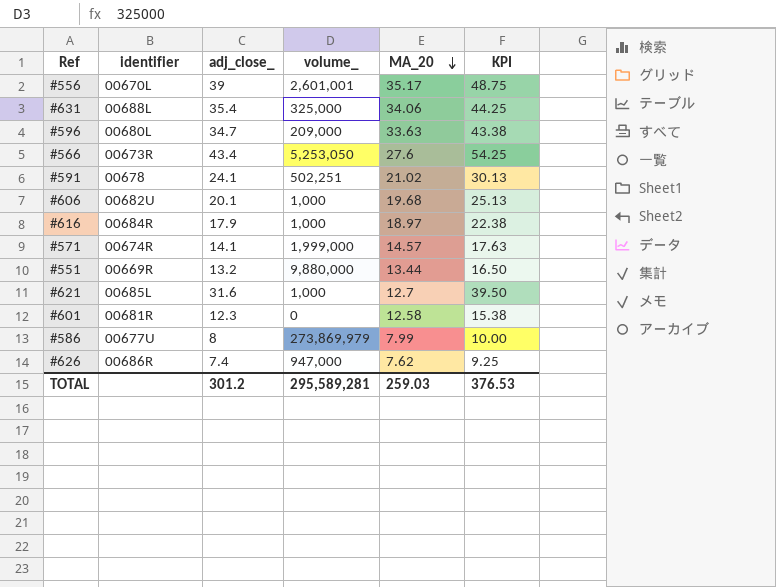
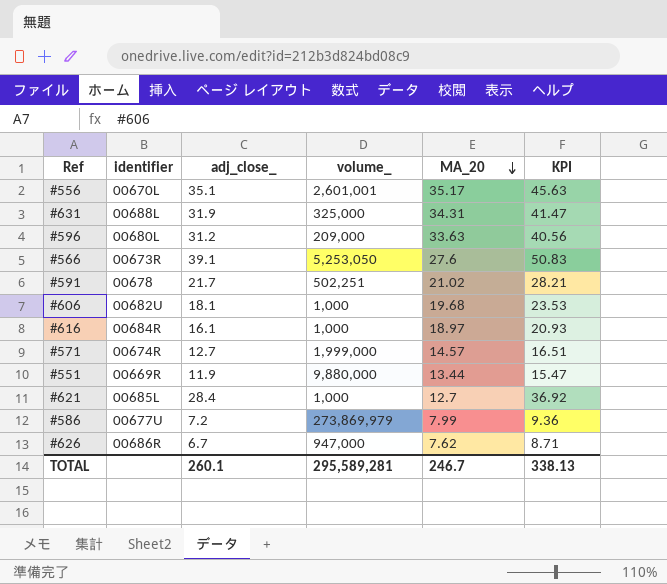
column KPI | formula: [adj_close_] * 1.25 -> [adj_close_] * 1.3
row #601: 00681R | 12.3 | 0 | 12.58 | 15.38 -> none
#556 | adj_close_: 39 -> 35.1
#631 | adj_close_: 35.4 -> 31.9
#631 | MA_20: 34.06 -> 34.31
#596 | adj_close_: 34.7 -> 31.2
#566 | adj_close_: 43.4 -> 39.1
#591 | adj_close_: 24.1 -> 21.7
#606 | adj_close_: 20.1 -> 18.1
#616 | adj_close_: 17.9 -> 16.1
#571 | adj_close_: 14.1 -> 12.7
#551 | adj_close_: 13.2 -> 11.9
#621 | adj_close_: 31.6 -> 28.4
#586 | adj_close_: 8 -> 7.2
#626 | adj_close_: 7.4 -> 6.7
TOTAL | adj_close_: 301.2 -> 260.1
TOTAL | MA_20: 259.03 -> 246.7
TOTAL | KPI: 376.53 -> 338.13

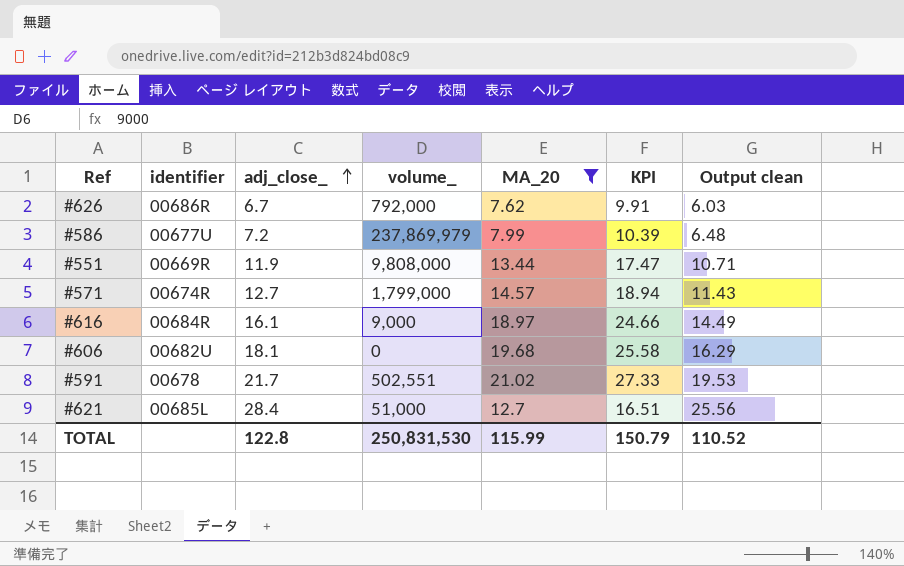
filter: none -> MA_20 <= 21.02
row order: MA_20 descending -> adj_close_ ascending
column KPI | formula: [adj_close_] * 1.3 -> [MA_20] * 1.3
column Output clean | formula: none -> [adj_close_] * 0.9
#626 | volume_: 947,000 -> 792,000
#586 | volume_: 273,869,979 -> 237,869,979
#551 | volume_: 9,880,000 -> 9,808,000
#571 | volume_: 1,999,000 -> 1,799,000
#616 | volume_: 1,000 -> 9,000
#606 | volume_: 1,000 -> 0
#591 | volume_: 502,251 -> 502,551
#621 | volume_: 1,000 -> 51,000
TOTAL | adj_close_: 260.1 -> 122.8
TOTAL | volume_: 295,589,281 -> 250,831,530
TOTAL | MA_20: 246.7 -> 115.99
TOTAL | KPI: 338.13 -> 150.79

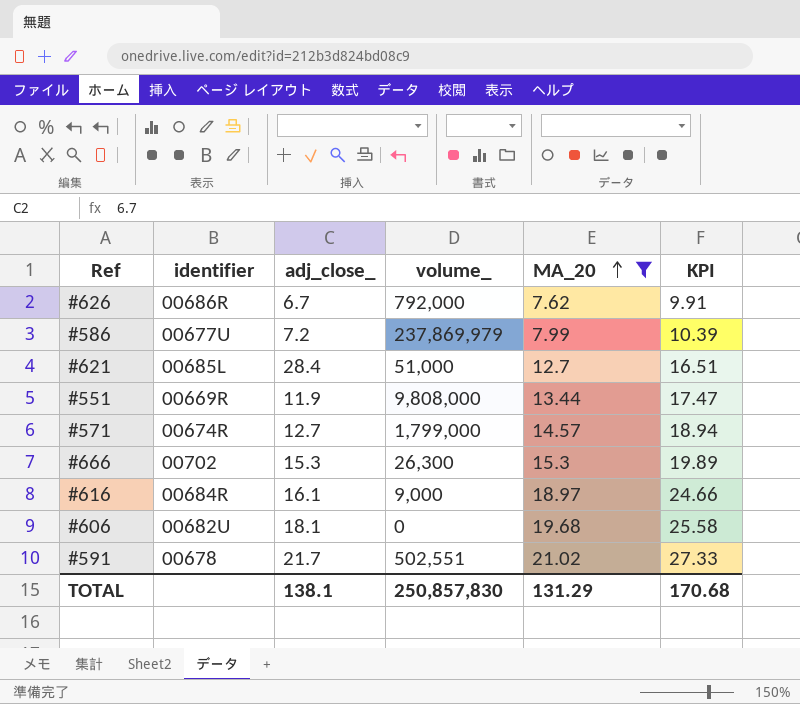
row order: adj_close_ ascending -> MA_20 ascending
column Output clean | formula: [adj_close_] * 0.9 -> none
row #666: none -> 00702 | 15.3 | 26,300 | 15.3 | 19.89
TOTAL | adj_close_: 122.8 -> 138.1
TOTAL | volume_: 250,831,530 -> 250,857,830
TOTAL | MA_20: 115.99 -> 131.29
TOTAL | KPI: 150.79 -> 170.68

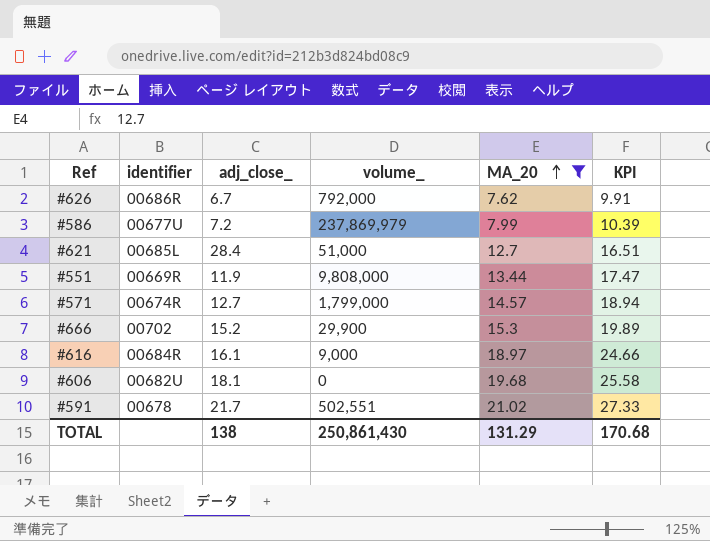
#666 | adj_close_: 15.3 -> 15.2
#666 | volume_: 26,300 -> 29,900
TOTAL | adj_close_: 138.1 -> 138
TOTAL | volume_: 250,857,830 -> 250,861,430

